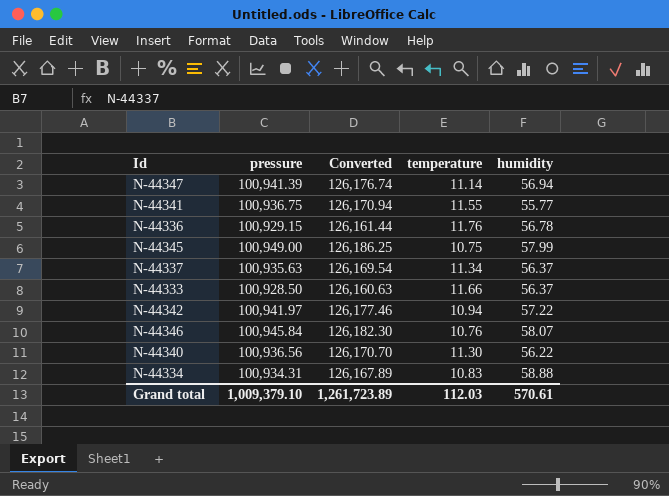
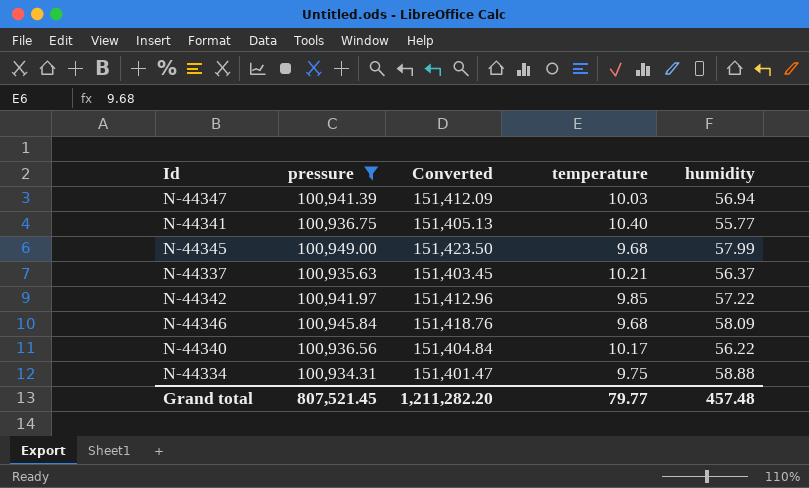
filter: none -> pressure >= 100,934.31
column Converted | formula: [pressure] * 1.25 -> [pressure] * 1.5
N-44347 | temperature: 11.14 -> 10.03
N-44341 | temperature: 11.55 -> 10.40
N-44345 | temperature: 10.75 -> 9.68
N-44337 | temperature: 11.34 -> 10.21
N-44342 | temperature: 10.94 -> 9.85
N-44346 | temperature: 10.76 -> 9.68
N-44346 | humidity: 58.07 -> 58.09
N-44340 | temperature: 11.30 -> 10.17
N-44334 | temperature: 10.83 -> 9.75
Grand total | pressure: 1,009,379.10 -> 807,521.45
Grand total | Converted: 1,261,723.89 -> 1,211,282.20
Grand total | temperature: 112.03 -> 79.77
Grand total | humidity: 570.61 -> 457.48

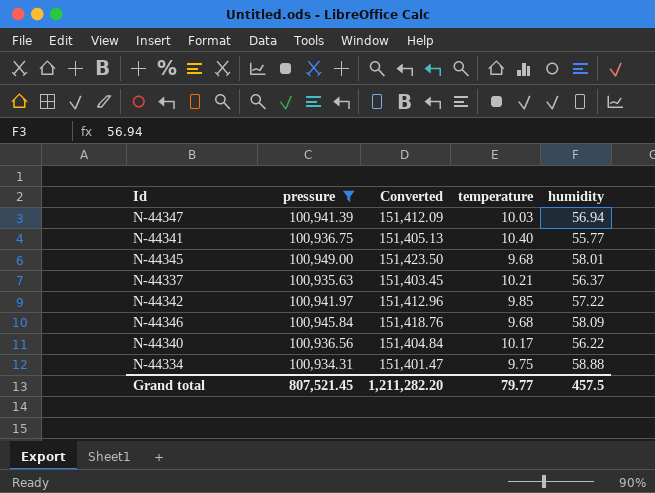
N-44345 | humidity: 57.99 -> 58.01
Grand total | humidity: 457.48 -> 457.5

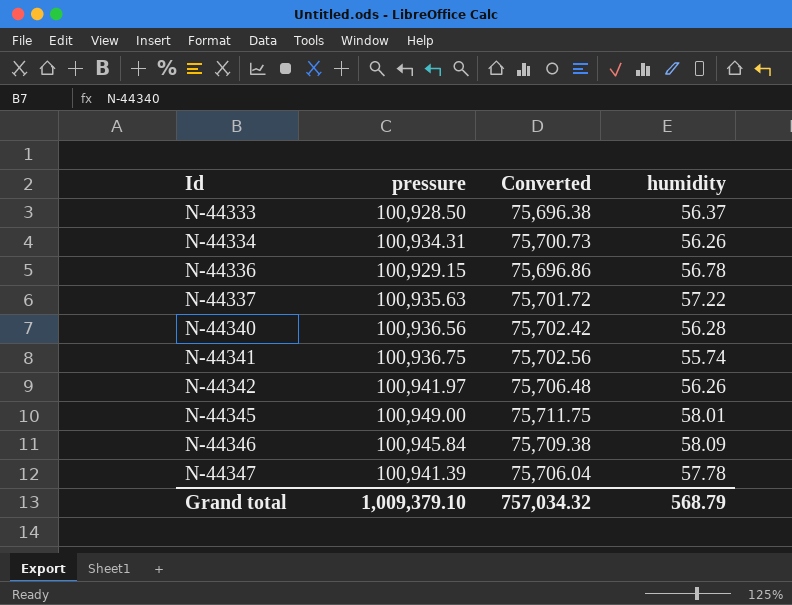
filter: pressure >= 100,934.31 -> none
row order: none -> Id ascending
column temperature | position: 4 -> none
column Converted | formula: [pressure] * 1.5 -> [pressure] * 0.75
N-44334 | humidity: 58.88 -> 56.26
N-44337 | humidity: 56.37 -> 57.22
N-44340 | humidity: 56.22 -> 56.28
N-44341 | humidity: 55.77 -> 55.74
N-44342 | humidity: 57.22 -> 56.26
N-44347 | humidity: 56.94 -> 57.78
Grand total | pressure: 807,521.45 -> 1,009,379.10
Grand total | Converted: 1,211,282.20 -> 757,034.32
Grand total | humidity: 457.5 -> 568.79

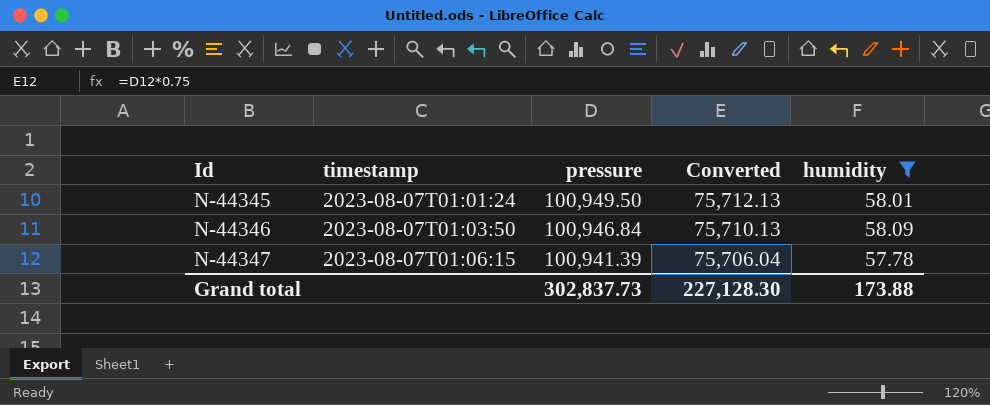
filter: none -> humidity >= 57.78
column timestamp | position: none -> 2
N-44345 | pressure: 100,949.00 -> 100,949.50
N-44345 | Converted: 75,711.75 -> 75,712.13
N-44346 | pressure: 100,945.84 -> 100,946.84
N-44346 | Converted: 75,709.38 -> 75,710.13
Grand total | pressure: 1,009,379.10 -> 302,837.73
Grand total | Converted: 757,034.32 -> 227,128.30
Grand total | humidity: 568.79 -> 173.88

